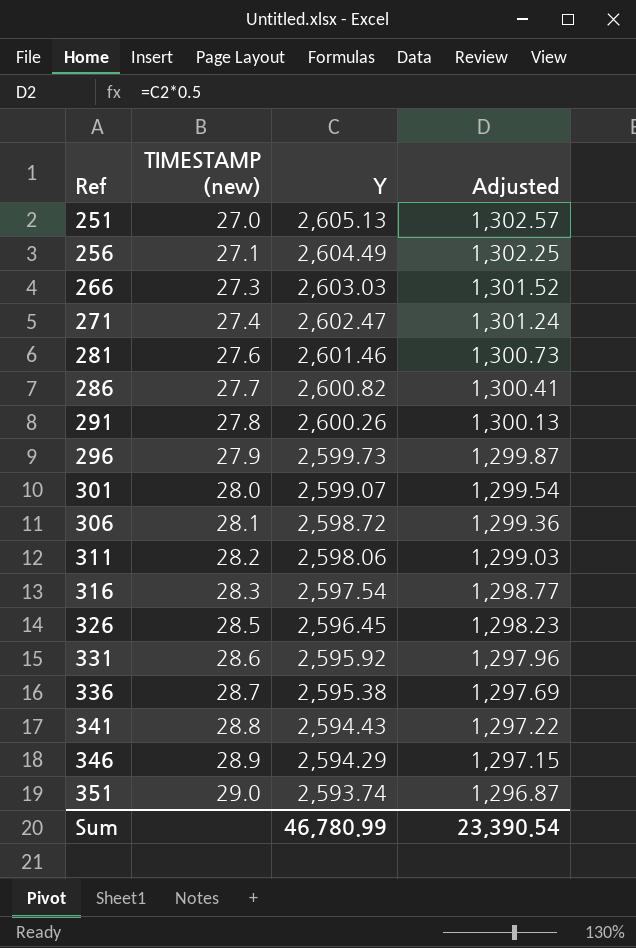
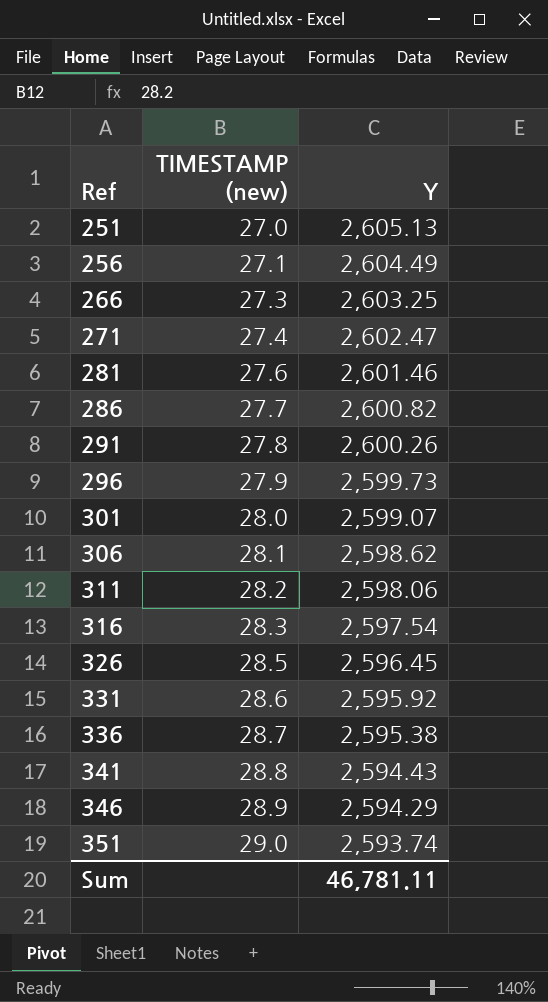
column Adjusted | formula: [Y] * 0.5 -> none
266 | Y: 2,603.03 -> 2,603.25
306 | Y: 2,598.72 -> 2,598.62
Sum | Y: 46,780.99 -> 46,781.11

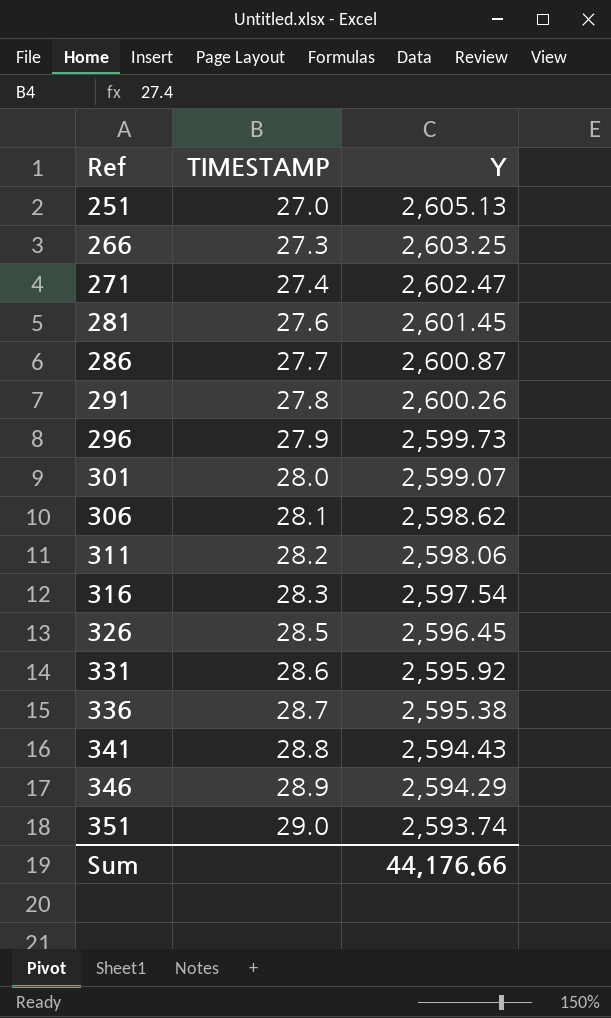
column name: TIMESTAMP (new) -> TIMESTAMP
row 256: 27.1 | 2,604.49 -> none
281 | Y: 2,601.46 -> 2,601.45
286 | Y: 2,600.82 -> 2,600.87
Sum | Y: 46,781.11 -> 44,176.66

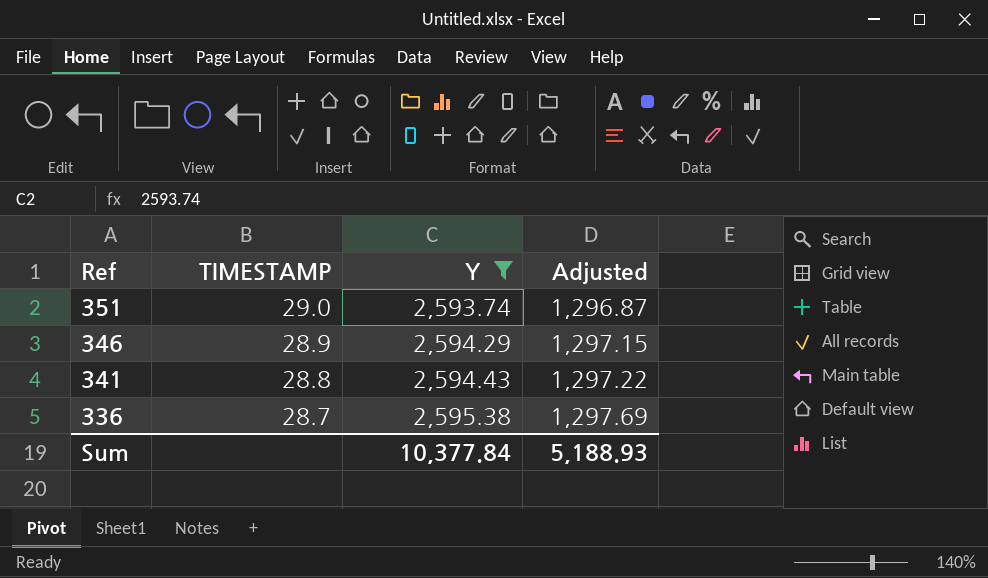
filter: none -> Y <= 2,595.38
row order: Ref ascending -> Ref descending
column Adjusted | formula: none -> [Y] * 0.5
Sum | Y: 44,176.66 -> 10,377.84

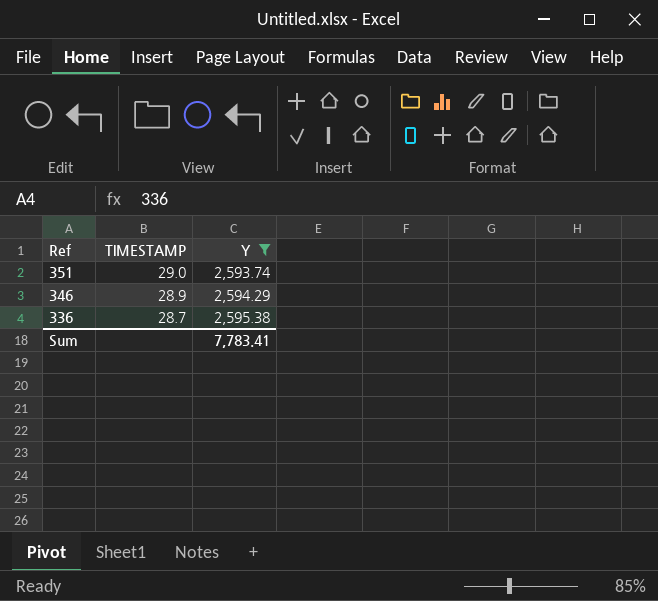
column Adjusted | formula: [Y] * 0.5 -> none
row 341: 28.8 | 2,594.43 | 1,297.22 -> none
Sum | Y: 10,377.84 -> 7,783.41

